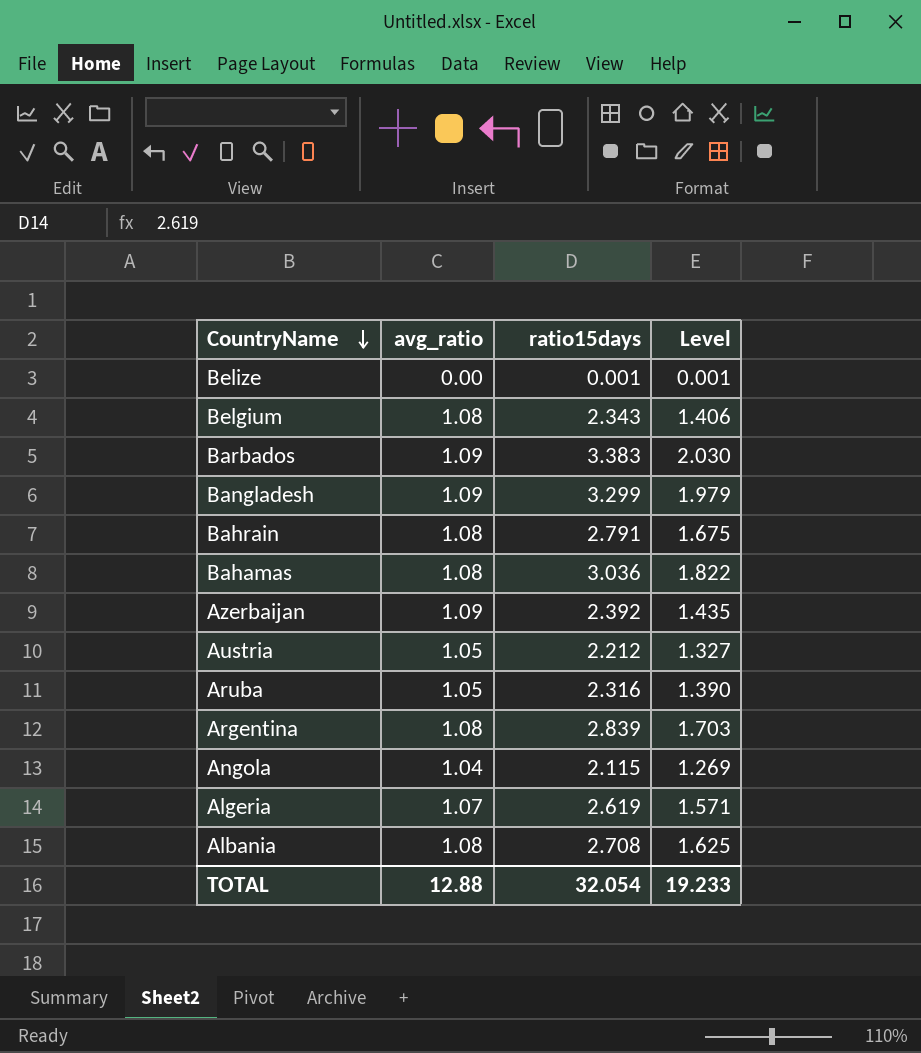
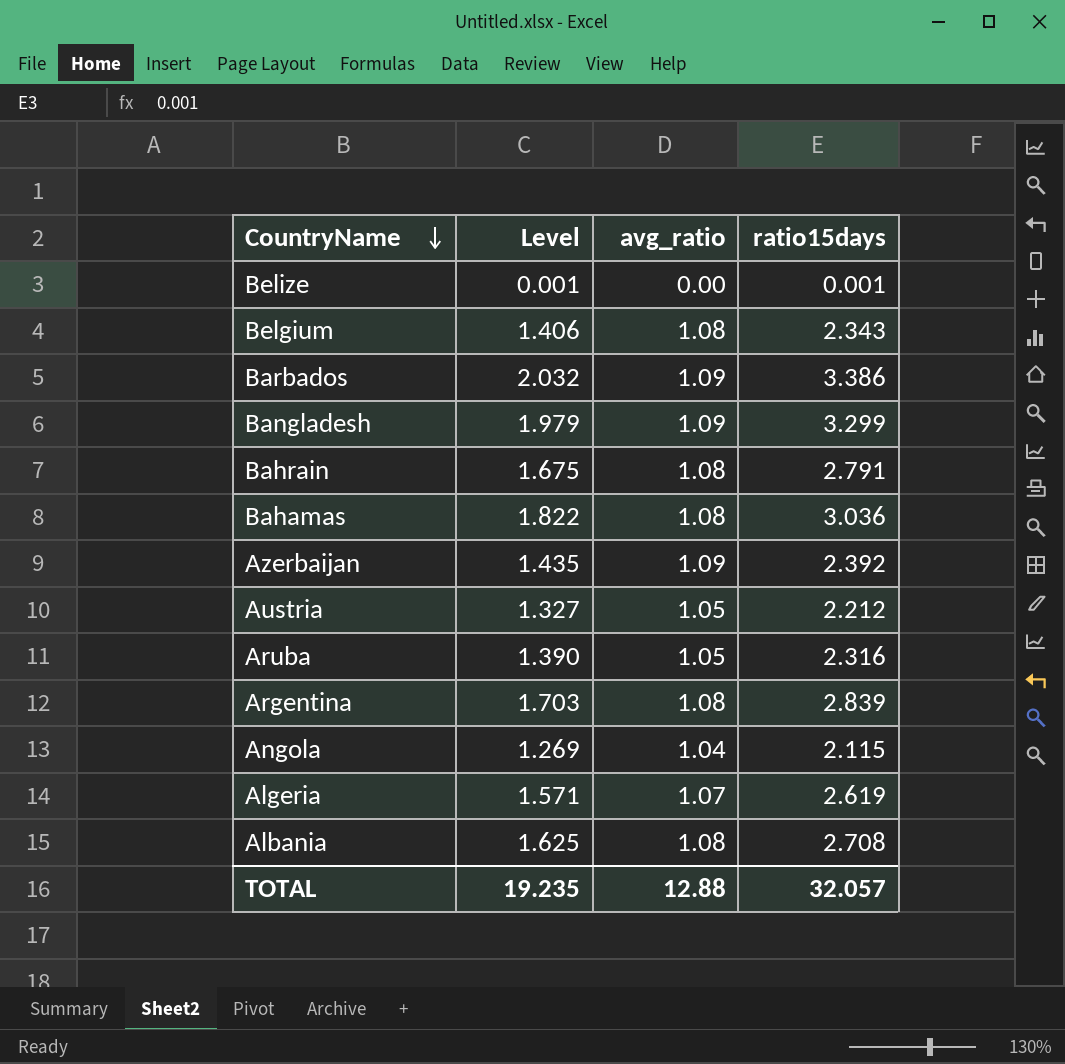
column Level | position: 4 -> 2
Barbados | Level: 2.030 -> 2.032
Barbados | ratio15days: 3.383 -> 3.386
TOTAL | Level: 19.233 -> 19.235
TOTAL | ratio15days: 32.054 -> 32.057

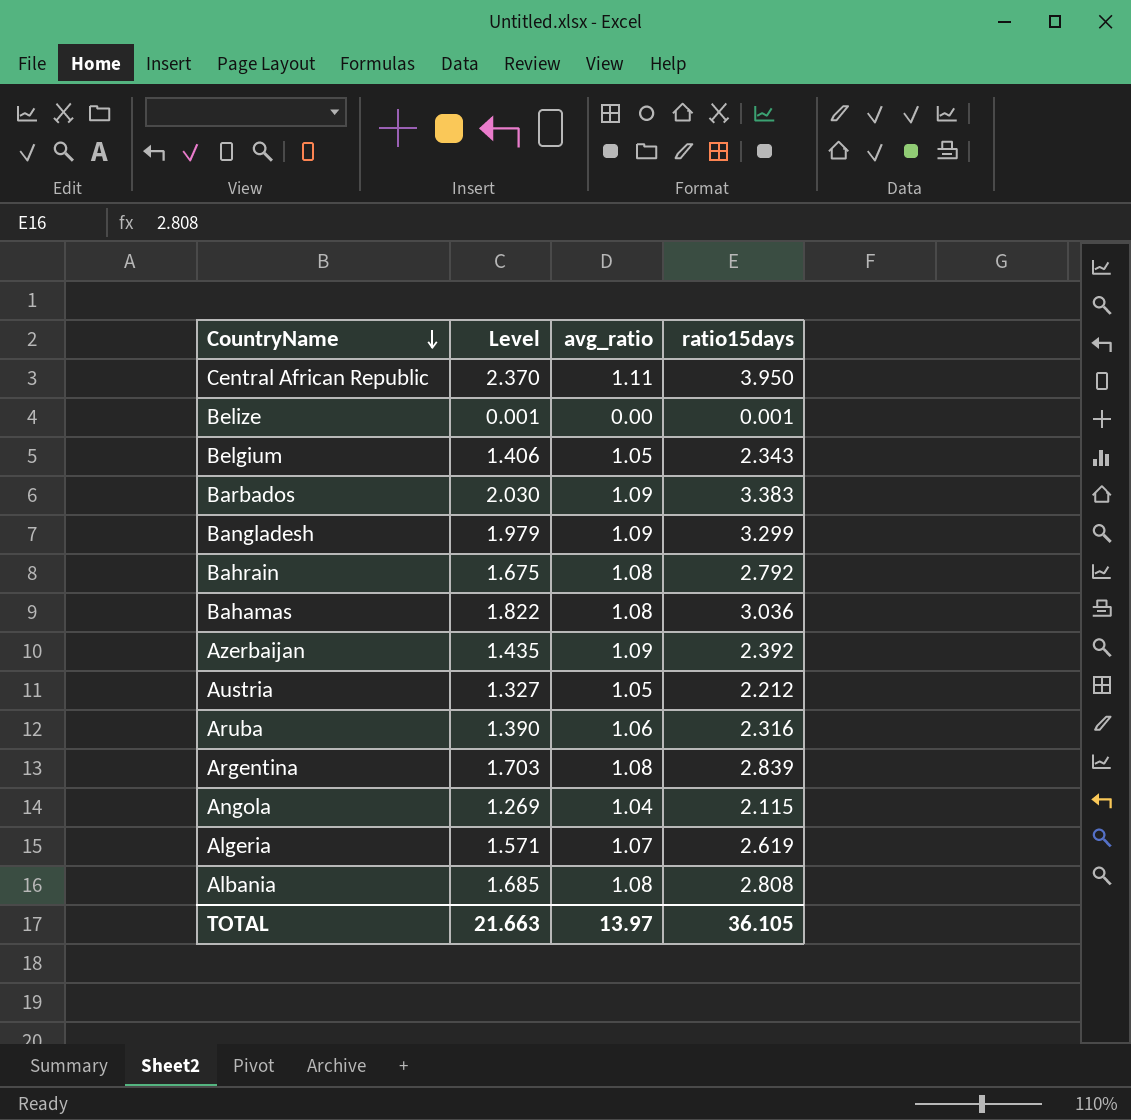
row Central African Republic: none -> 2.370 | 1.11 | 3.950
Belgium | avg_ratio: 1.08 -> 1.05
Barbados | Level: 2.032 -> 2.030
Barbados | ratio15days: 3.386 -> 3.383
Bahrain | ratio15days: 2.791 -> 2.792
Aruba | avg_ratio: 1.05 -> 1.06
Albania | Level: 1.625 -> 1.685
Albania | ratio15days: 2.708 -> 2.808
TOTAL | Level: 19.235 -> 21.663
TOTAL | avg_ratio: 12.88 -> 13.97
TOTAL | ratio15days: 32.057 -> 36.105

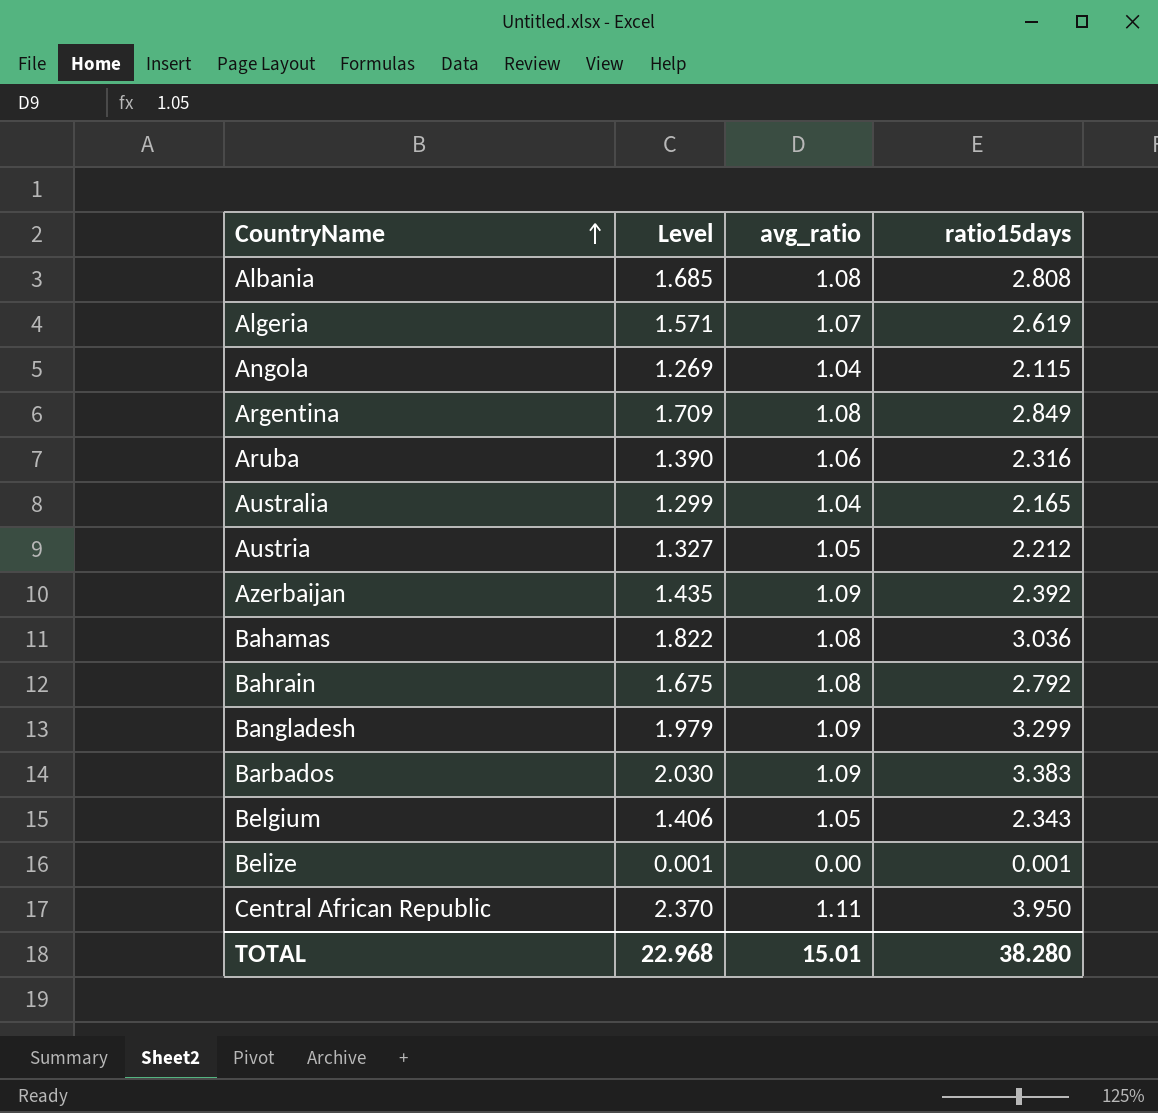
row order: CountryName descending -> CountryName ascending
Argentina | Level: 1.703 -> 1.709
Argentina | ratio15days: 2.839 -> 2.849
row Australia: none -> 1.299 | 1.04 | 2.165
TOTAL | Level: 21.663 -> 22.968
TOTAL | avg_ratio: 13.97 -> 15.01
TOTAL | ratio15days: 36.105 -> 38.280

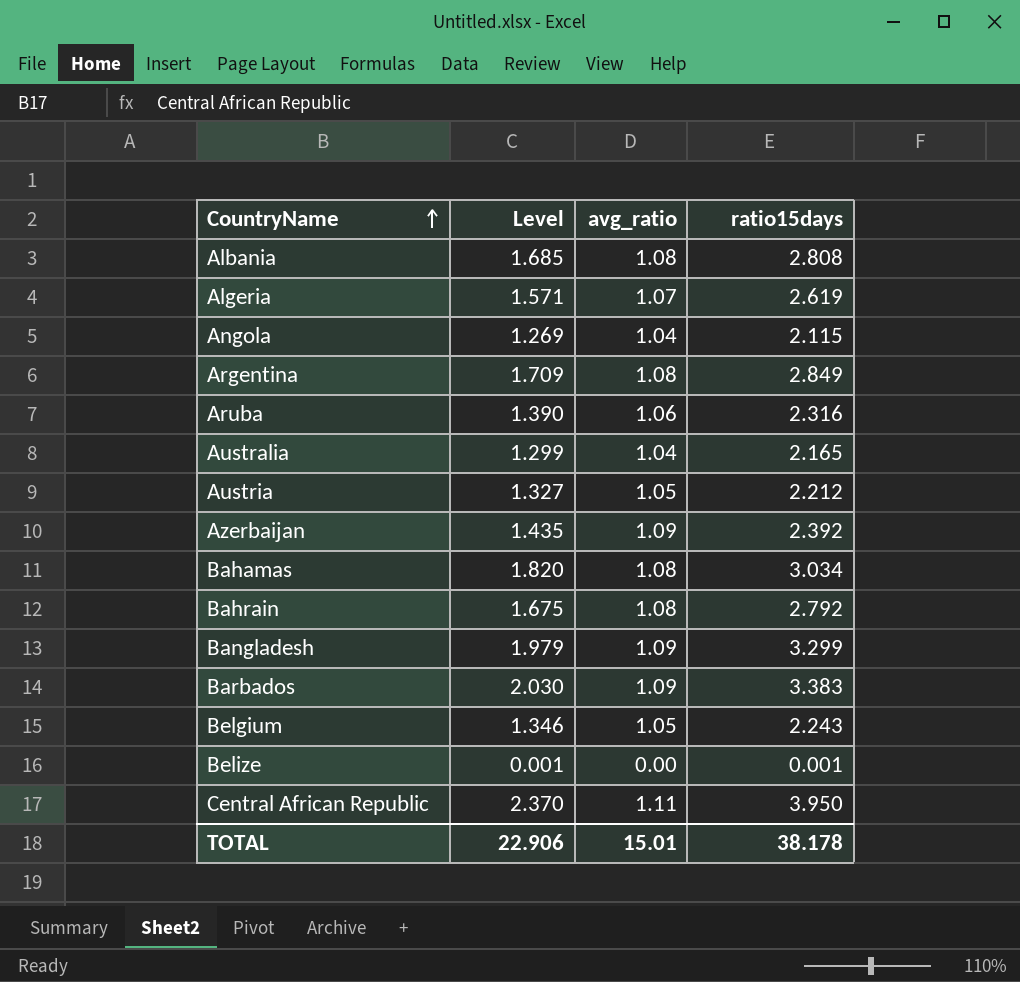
Bahamas | Level: 1.822 -> 1.820
Bahamas | ratio15days: 3.036 -> 3.034
Belgium | Level: 1.406 -> 1.346
Belgium | ratio15days: 2.343 -> 2.243
TOTAL | Level: 22.968 -> 22.906
TOTAL | ratio15days: 38.280 -> 38.178

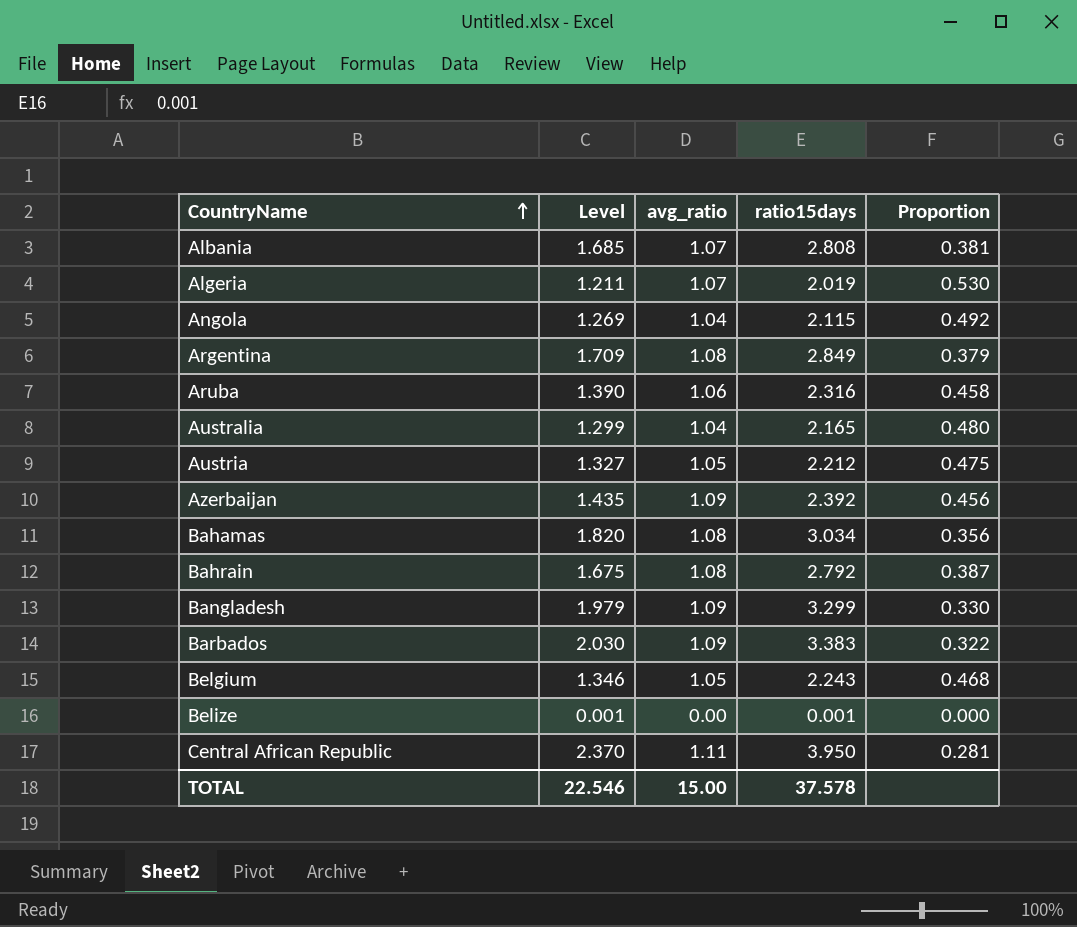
column Proportion | formula: none -> [avg_ratio] / [ratio15days]
Albania | avg_ratio: 1.08 -> 1.07
Algeria | Level: 1.571 -> 1.211
Algeria | ratio15days: 2.619 -> 2.019
TOTAL | Level: 22.906 -> 22.546
TOTAL | avg_ratio: 15.01 -> 15.00
TOTAL | ratio15days: 38.178 -> 37.578

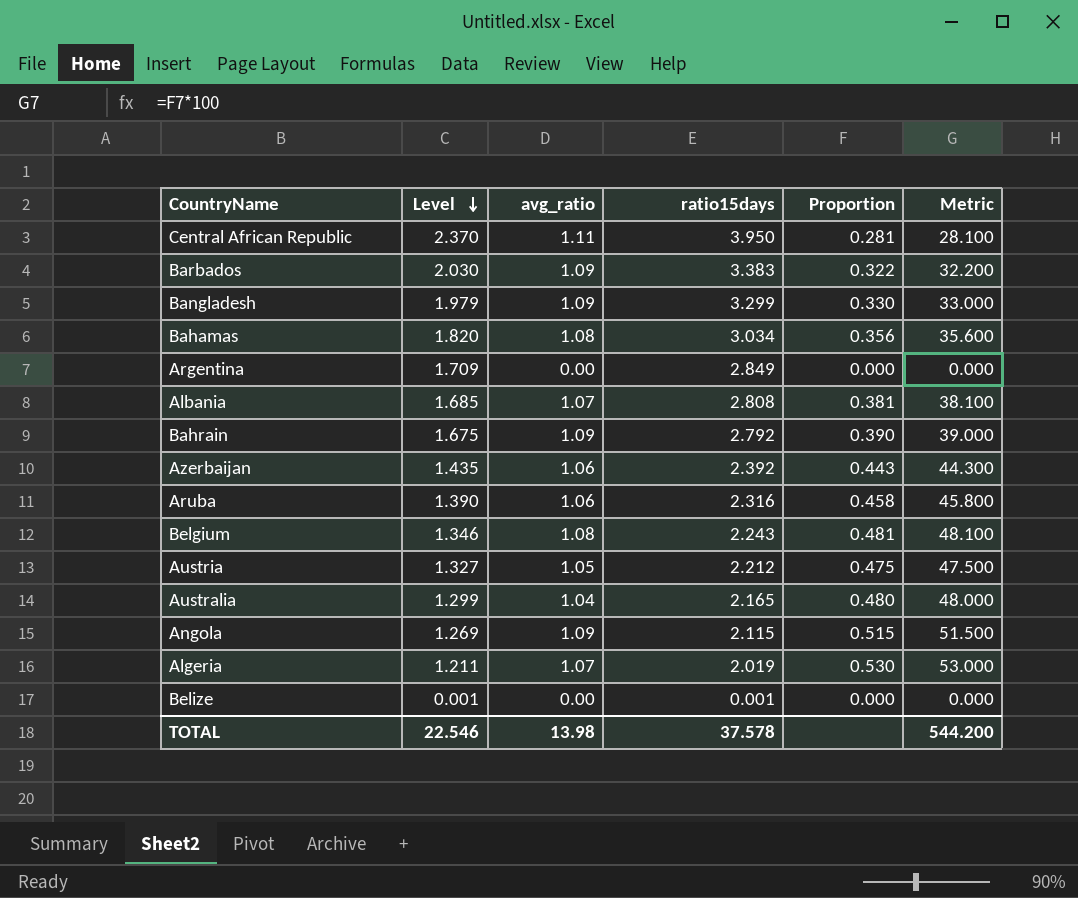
row order: CountryName ascending -> Level descending
column Metric | formula: none -> [Proportion] * 100
Argentina | avg_ratio: 1.08 -> 0.00
Argentina | Proportion: 0.379 -> 0.000
Bahrain | avg_ratio: 1.08 -> 1.09
Bahrain | Proportion: 0.387 -> 0.390
Azerbaijan | avg_ratio: 1.09 -> 1.06
Azerbaijan | Proportion: 0.456 -> 0.443
Belgium | avg_ratio: 1.05 -> 1.08
Belgium | Proportion: 0.468 -> 0.481
Angola | avg_ratio: 1.04 -> 1.09
Angola | Proportion: 0.492 -> 0.515
TOTAL | avg_ratio: 15.00 -> 13.98

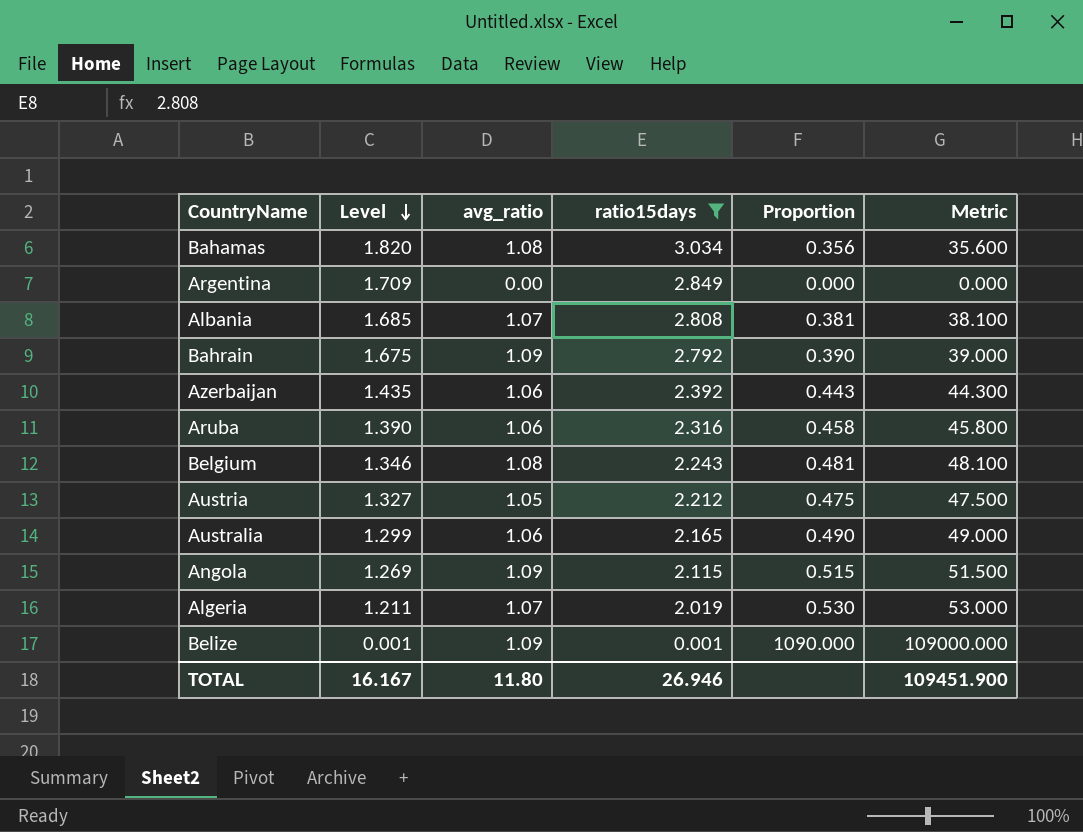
filter: none -> ratio15days <= 3.034
Australia | avg_ratio: 1.04 -> 1.06
Australia | Proportion: 0.480 -> 0.490
Australia | Metric: 48.000 -> 49.000
Belize | avg_ratio: 0.00 -> 1.09
Belize | Proportion: 0.000 -> 1090.000
Belize | Metric: 0.000 -> 109000.000
TOTAL | Level: 22.546 -> 16.167
TOTAL | avg_ratio: 13.98 -> 11.80
TOTAL | ratio15days: 37.578 -> 26.946
TOTAL | Metric: 544.200 -> 109451.900

